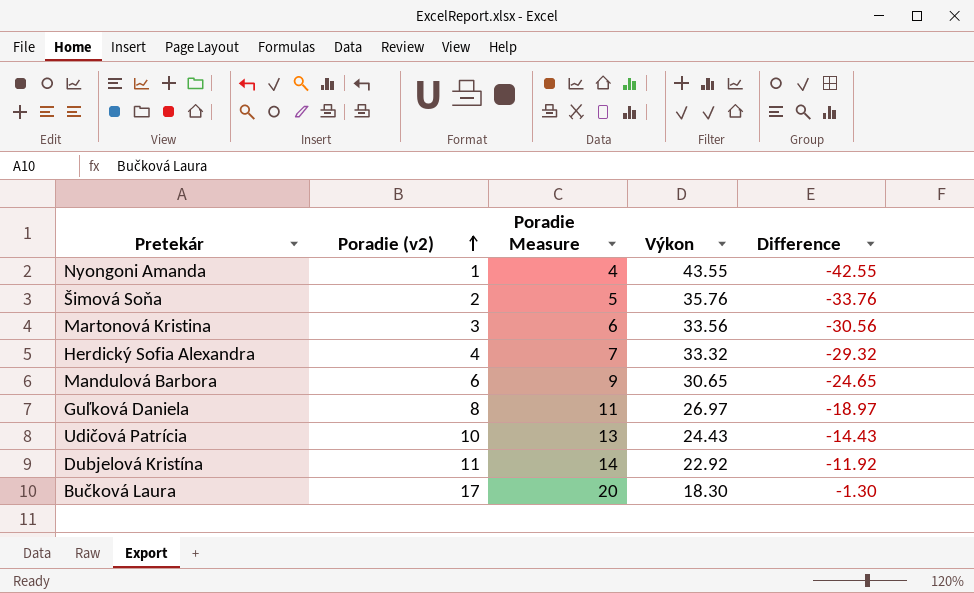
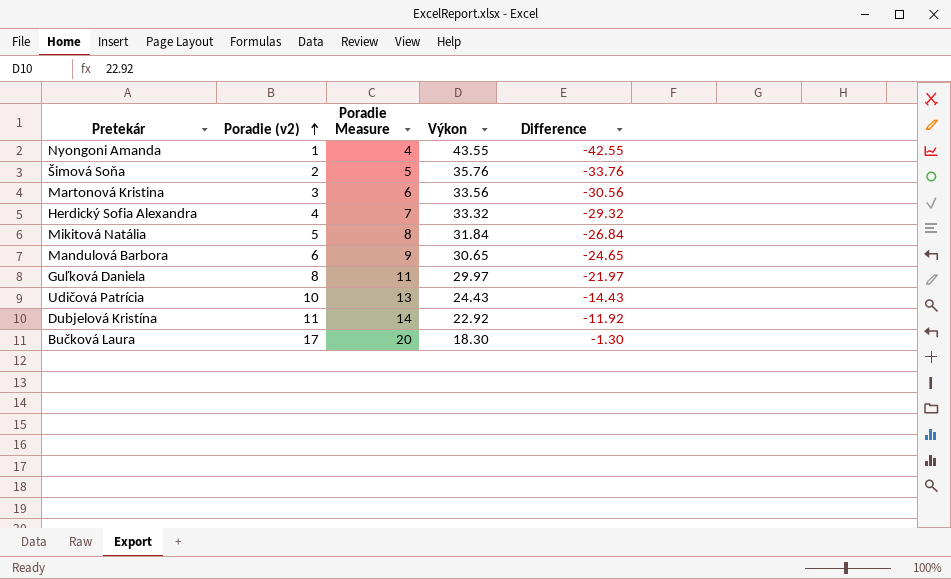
row Mikitová Natália: none -> 5 | 8 | 31.84 | -26.84
Guľková Daniela | Výkon: 26.97 -> 29.97
Guľková Daniela | Difference: -18.97 -> -21.97

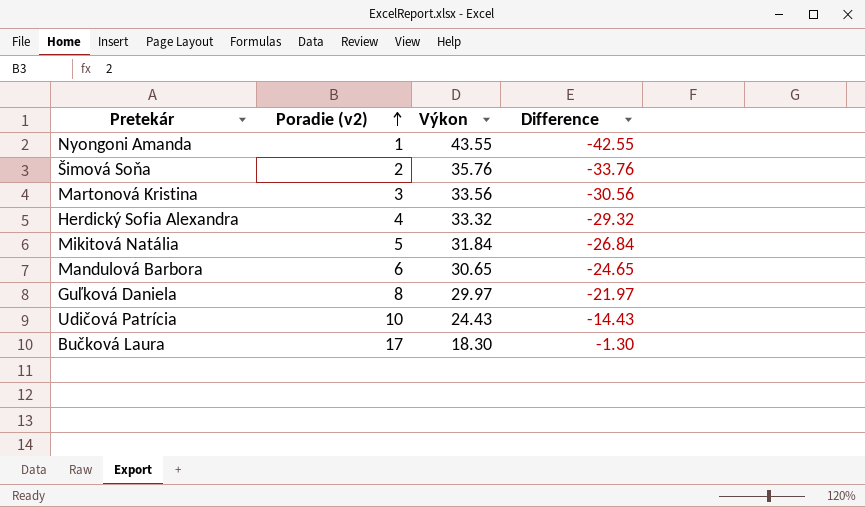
column Poradie Measure | formula: [Poradie (v2)] + 3 -> none
row Dubjelová Kristína: 11 | 14 | 22.92 | -11.92 -> none

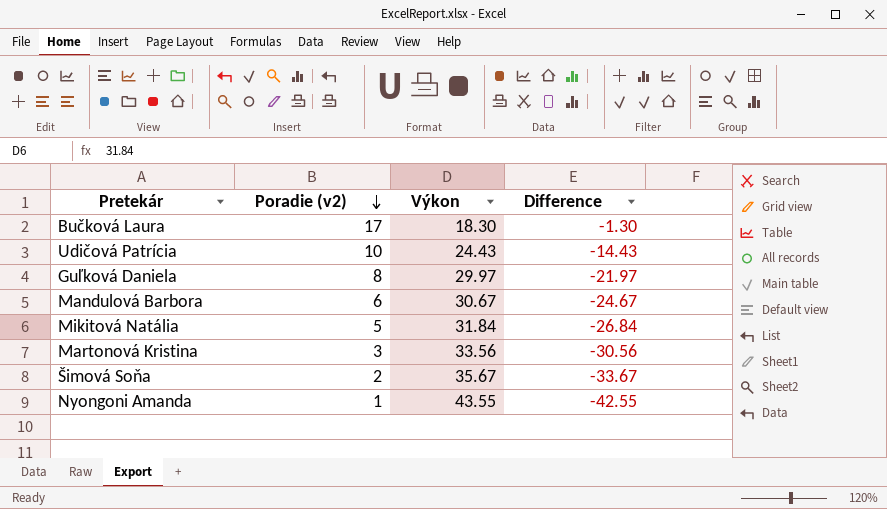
row order: Poradie (v2) ascending -> Poradie (v2) descending
row Herdický Sofia Alexandra: 4 | 33.32 | -29.32 -> none
Mandulová Barbora | Výkon: 30.65 -> 30.67
Mandulová Barbora | Difference: -24.65 -> -24.67
Šimová Soňa | Výkon: 35.76 -> 35.67
Šimová Soňa | Difference: -33.76 -> -33.67

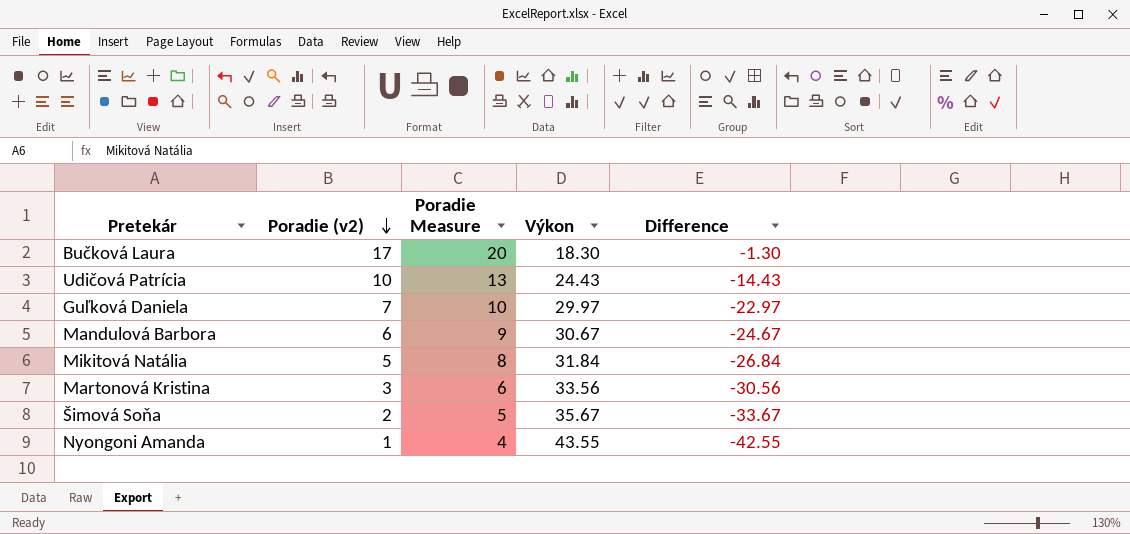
column Poradie Measure | formula: none -> [Poradie (v2)] + 3
Guľková Daniela | Poradie (v2): 8 -> 7
Guľková Daniela | Difference: -21.97 -> -22.97

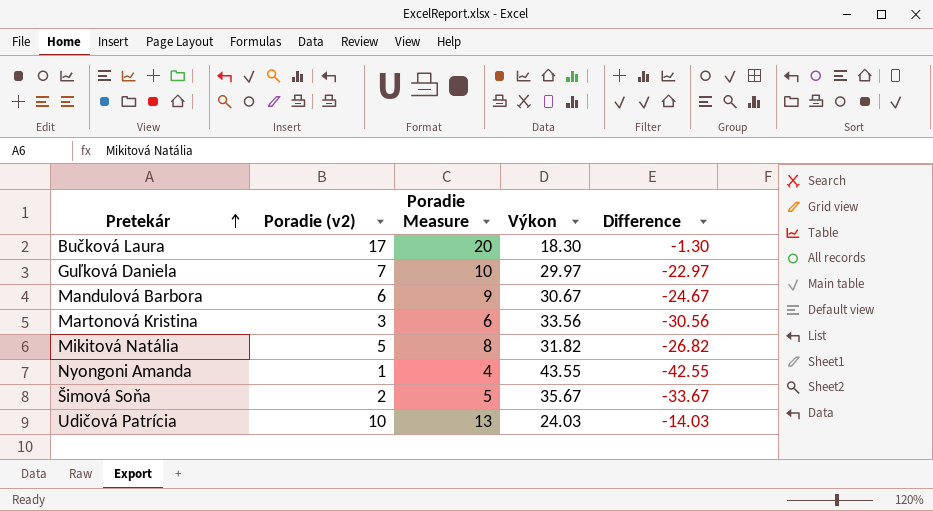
row order: Poradie (v2) descending -> Pretekár ascending
Mikitová Natália | Výkon: 31.84 -> 31.82
Mikitová Natália | Difference: -26.84 -> -26.82
Udičová Patrícia | Výkon: 24.43 -> 24.03
Udičová Patrícia | Difference: -14.43 -> -14.03

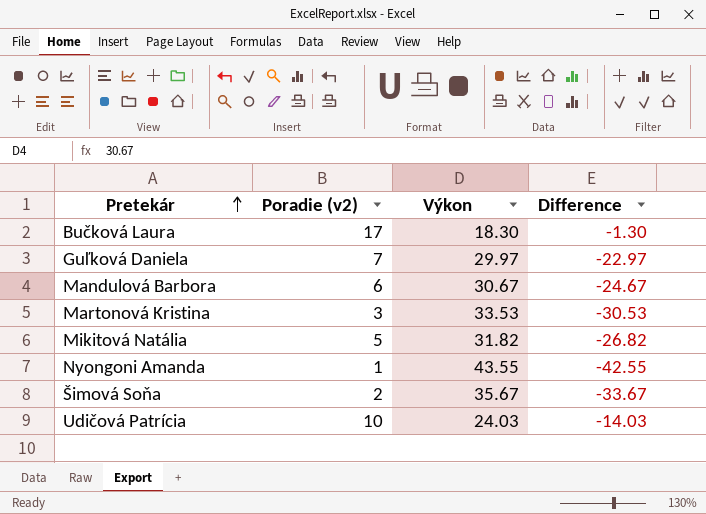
column Poradie Measure | formula: [Poradie (v2)] + 3 -> none
Martonová Kristina | Výkon: 33.56 -> 33.53
Martonová Kristina | Difference: -30.56 -> -30.53

